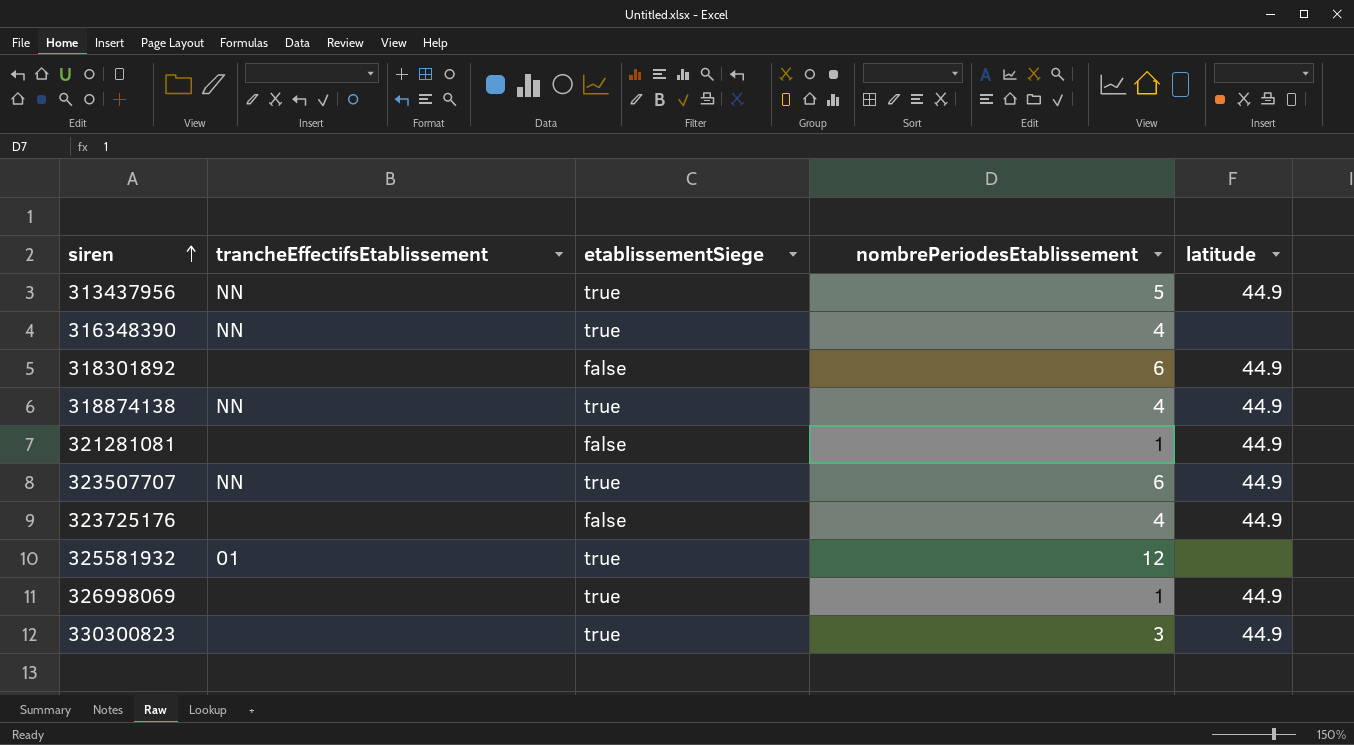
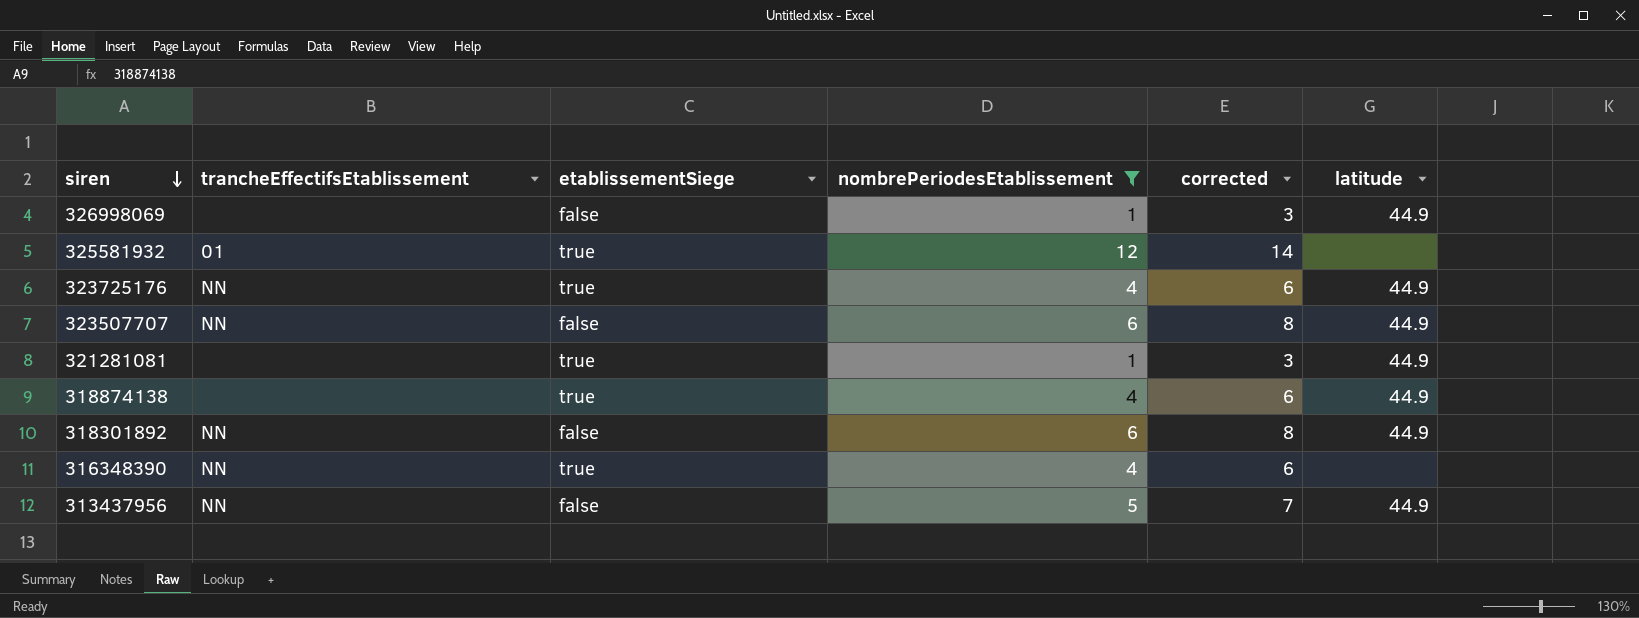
filter: none -> nombrePeriodesEtablissement != 3
row order: siren ascending -> siren descending
column corrected | formula: none -> [nombrePeriodesEtablissement] + 2
326998069 | etablissementSiege: true -> false
323725176 | trancheEffectifsEtablissement: none -> NN
323725176 | etablissementSiege: false -> true
323507707 | etablissementSiege: true -> false
321281081 | etablissementSiege: false -> true
318874138 | trancheEffectifsEtablissement: NN -> none
318301892 | trancheEffectifsEtablissement: none -> NN
313437956 | etablissementSiege: true -> false

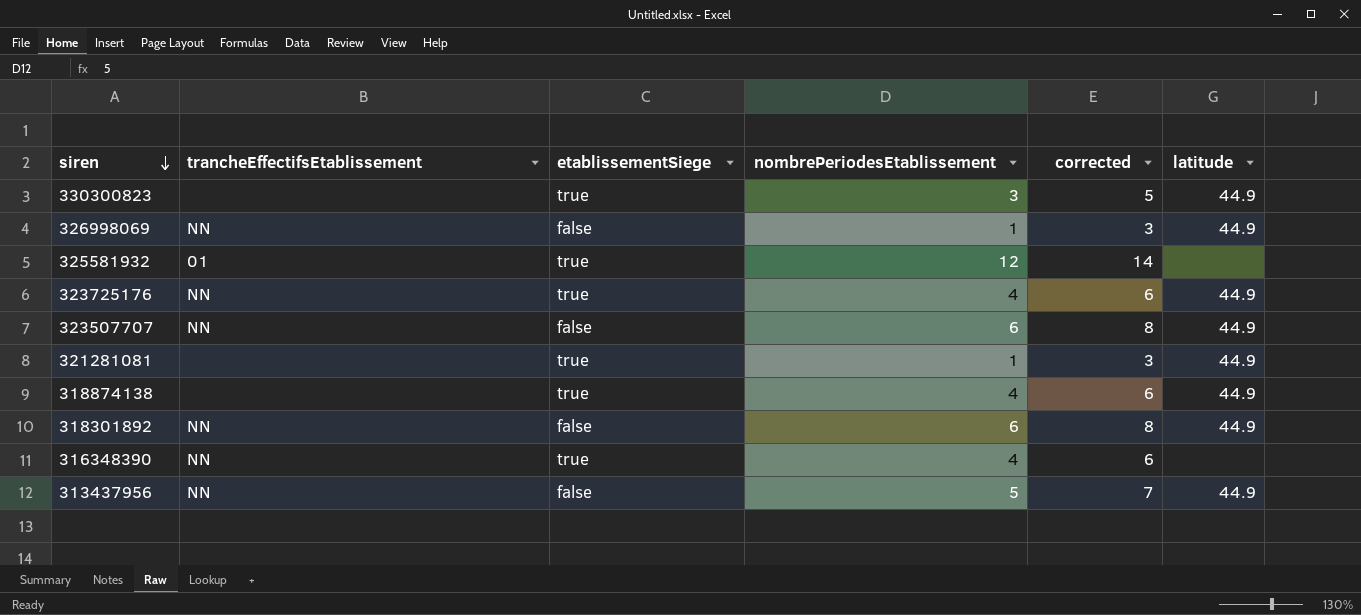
filter: nombrePeriodesEtablissement != 3 -> none
326998069 | trancheEffectifsEtablissement: none -> NN

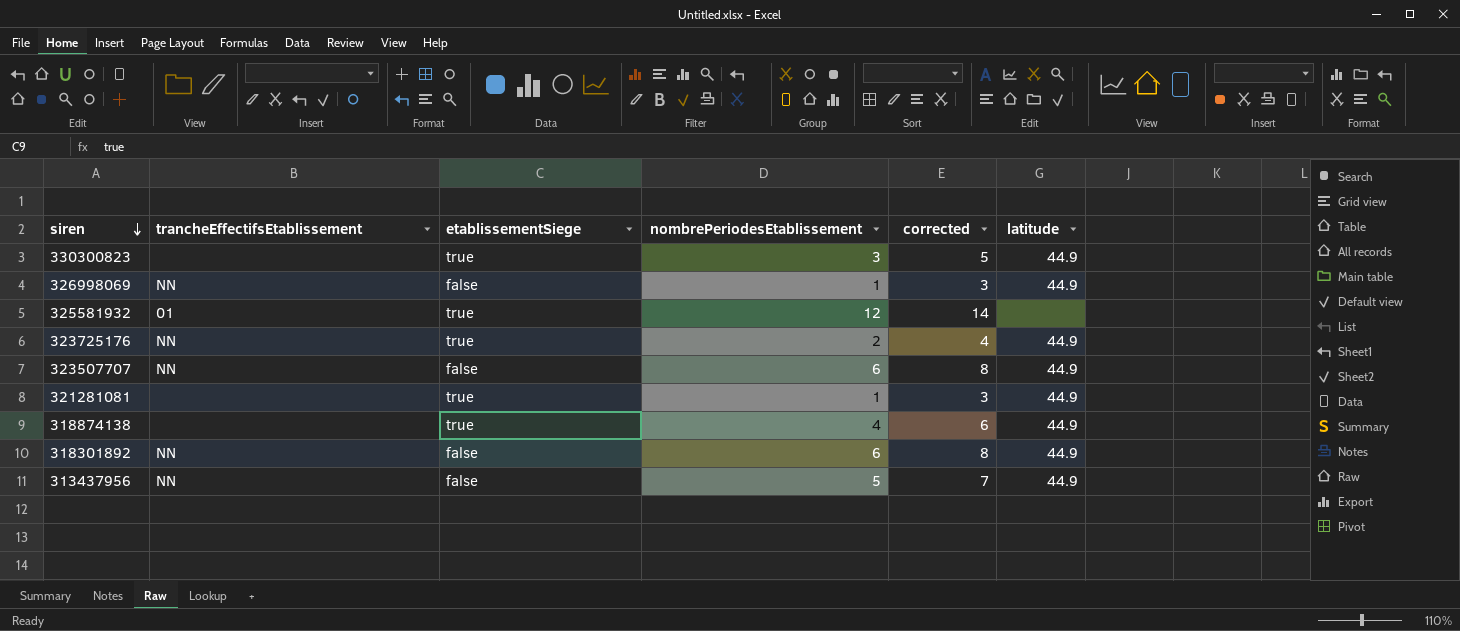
row 316348390: NN | true | 4 | 6 | none -> none
323725176 | nombrePeriodesEtablissement: 4 -> 2
323725176 | corrected: 6 -> 4

